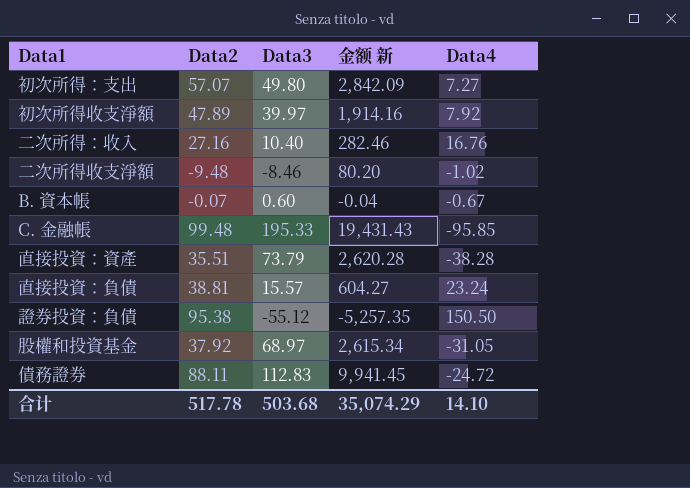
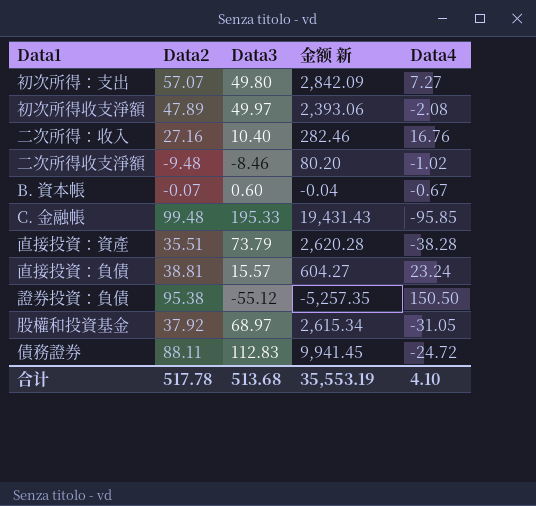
初次所得收支淨額 | Data3: 39.97 -> 49.97
初次所得收支淨額 | 金额 新: 1,914.16 -> 2,393.06
初次所得收支淨額 | Data4: 7.92 -> -2.08
合计 | Data3: 503.68 -> 513.68
合计 | 金额 新: 35,074.29 -> 35,553.19
合计 | Data4: 14.10 -> 4.10

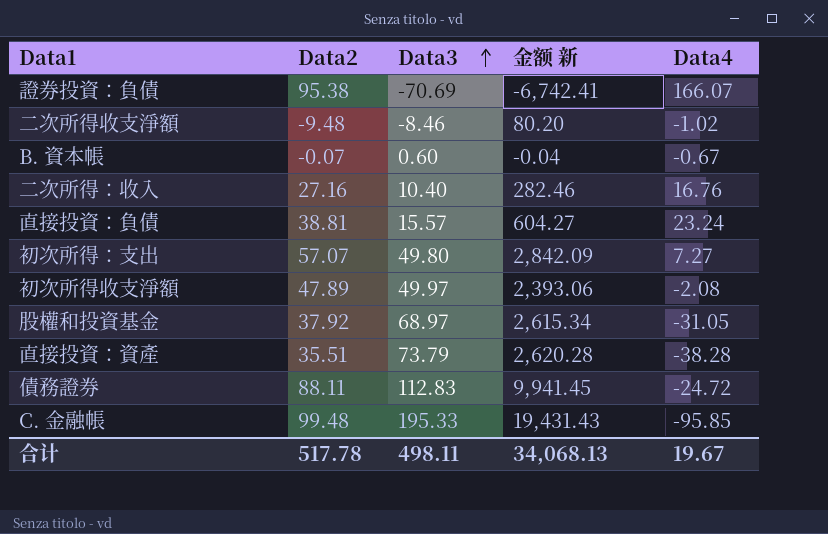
row order: none -> Data3 ascending
證券投資：負債 | Data3: -55.12 -> -70.69
證券投資：負債 | 金额 新: -5,257.35 -> -6,742.41
證券投資：負債 | Data4: 150.50 -> 166.07
合计 | Data3: 513.68 -> 498.11
合计 | 金额 新: 35,553.19 -> 34,068.13
合计 | Data4: 4.10 -> 19.67

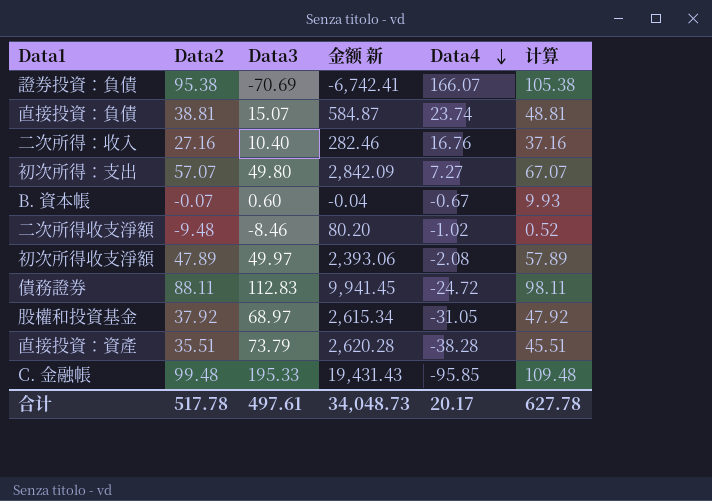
row order: Data3 ascending -> Data4 descending
column 计算 | formula: none -> [Data2] + 10
直接投資：負債 | Data3: 15.57 -> 15.07
直接投資：負債 | 金额 新: 604.27 -> 584.87
直接投資：負債 | Data4: 23.24 -> 23.74
合计 | Data3: 498.11 -> 497.61
合计 | 金额 新: 34,068.13 -> 34,048.73
合计 | Data4: 19.67 -> 20.17

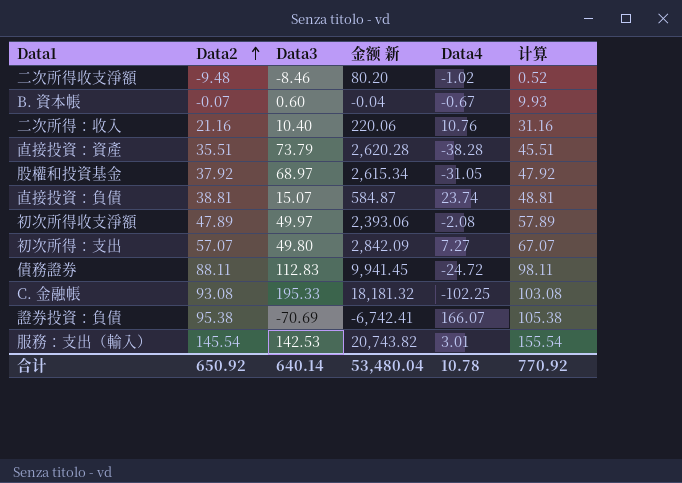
row order: Data4 descending -> Data2 ascending
二次所得：收入 | Data2: 27.16 -> 21.16
二次所得：收入 | 金额 新: 282.46 -> 220.06
二次所得：收入 | Data4: 16.76 -> 10.76
二次所得：收入 | 计算: 37.16 -> 31.16
C. 金融帳 | Data2: 99.48 -> 93.08
C. 金融帳 | 金额 新: 19,431.43 -> 18,181.32
C. 金融帳 | Data4: -95.85 -> -102.25
C. 金融帳 | 计算: 109.48 -> 103.08
row 服務：支出（輸入）: none -> 145.54 | 142.53 | 20,743.82 | 3.01 | 155.54
合计 | Data2: 517.78 -> 650.92
合计 | Data3: 497.61 -> 640.14
合计 | 金额 新: 34,048.73 -> 53,480.04
合计 | Data4: 20.17 -> 10.78
合计 | 计算: 627.78 -> 770.92

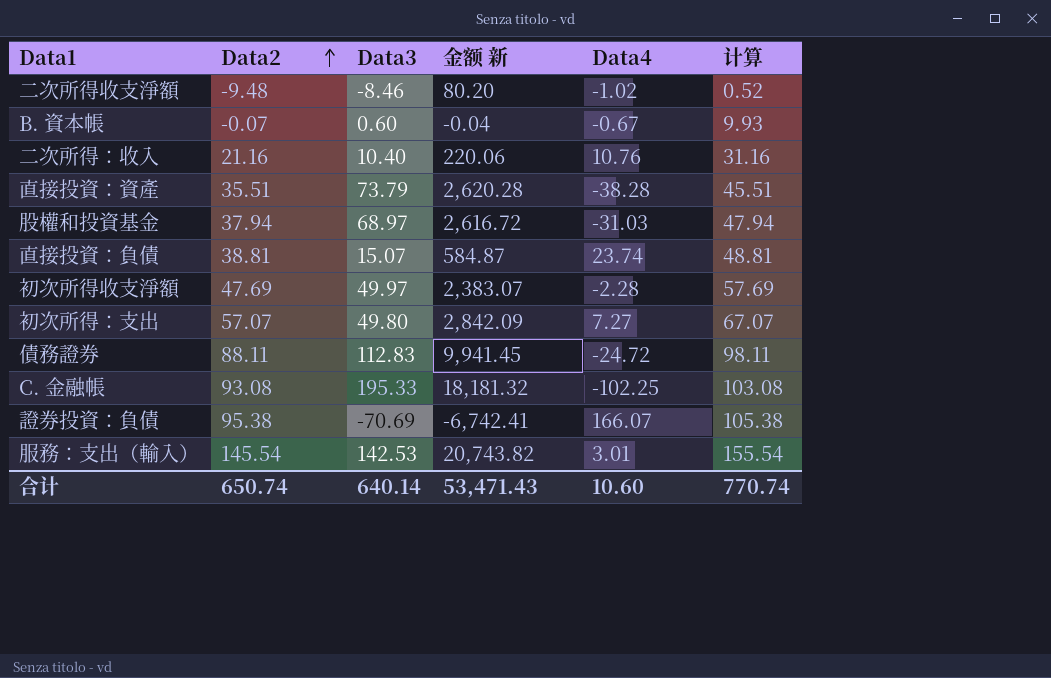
股權和投資基金 | Data2: 37.92 -> 37.94
股權和投資基金 | 金额 新: 2,615.34 -> 2,616.72
股權和投資基金 | Data4: -31.05 -> -31.03
股權和投資基金 | 计算: 47.92 -> 47.94
初次所得收支淨額 | Data2: 47.89 -> 47.69
初次所得收支淨額 | 金额 新: 2,393.06 -> 2,383.07
初次所得收支淨額 | Data4: -2.08 -> -2.28
初次所得收支淨額 | 计算: 57.89 -> 57.69
合计 | Data2: 650.92 -> 650.74
合计 | 金额 新: 53,480.04 -> 53,471.43
合计 | Data4: 10.78 -> 10.60
合计 | 计算: 770.92 -> 770.74

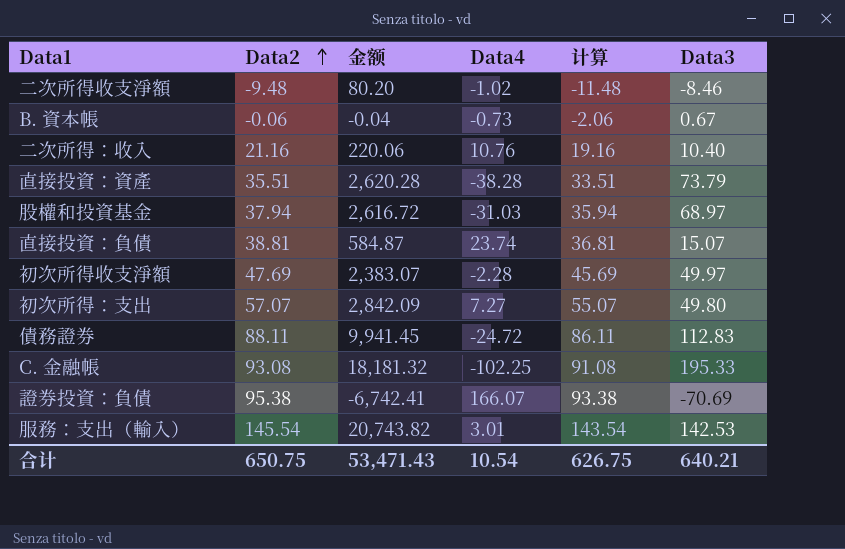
column name: 金额 新 -> 金额
column 计算 | formula: [Data2] + 10 -> [Data2] - 2
column Data3 | position: 3 -> 6
B. 資本帳 | Data2: -0.07 -> -0.06
B. 資本帳 | Data4: -0.67 -> -0.73
B. 資本帳 | Data3: 0.60 -> 0.67
合计 | Data2: 650.74 -> 650.75
合计 | Data4: 10.60 -> 10.54
合计 | 计算: 770.74 -> 626.75
合计 | Data3: 640.14 -> 640.21

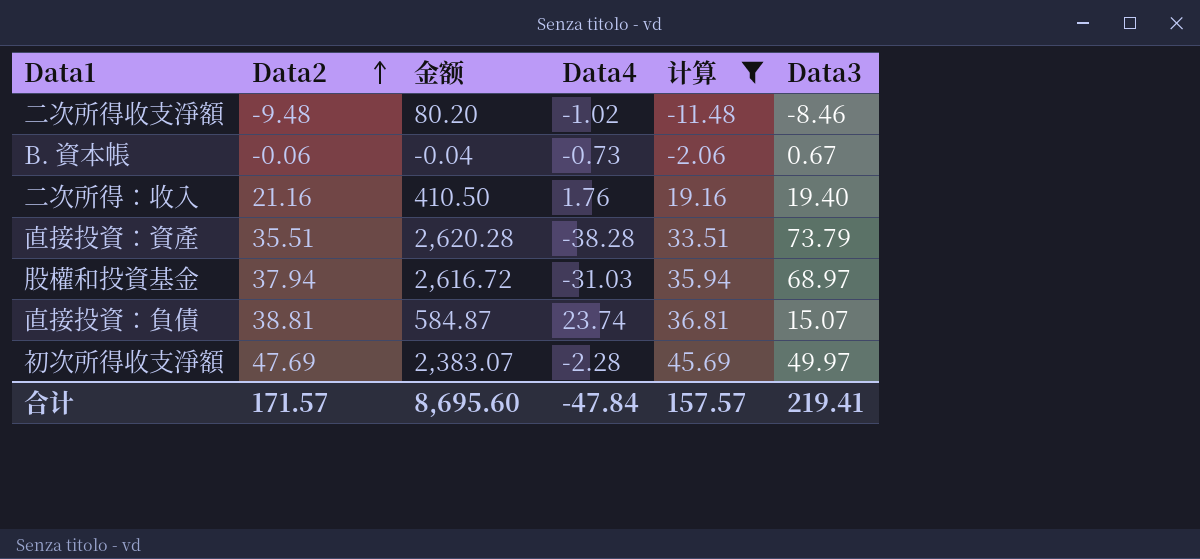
filter: none -> 计算 <= 45.69
二次所得：收入 | 金额: 220.06 -> 410.50
二次所得：收入 | Data4: 10.76 -> 1.76
二次所得：收入 | Data3: 10.40 -> 19.40
合计 | Data2: 650.75 -> 171.57
合计 | 金额: 53,471.43 -> 8,695.60
合计 | Data4: 10.54 -> -47.84
合计 | 计算: 626.75 -> 157.57
合计 | Data3: 640.21 -> 219.41

